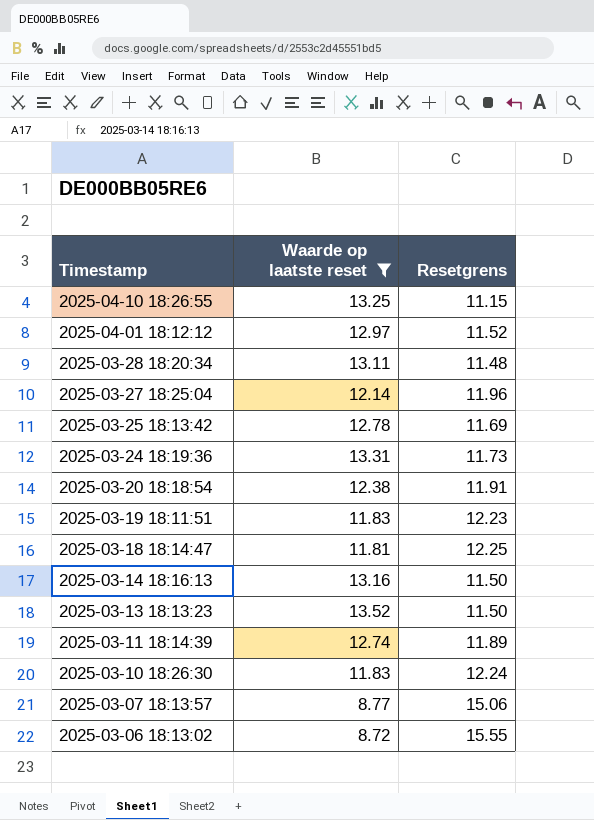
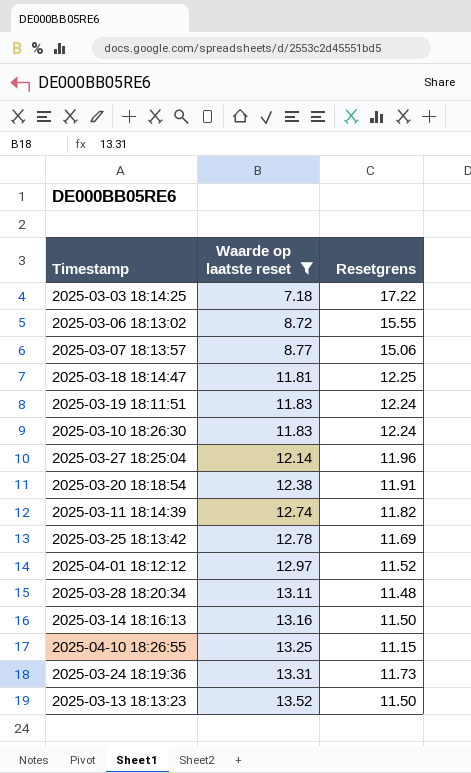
row order: Timestamp descending -> Waarde op laatste reset ascending
row 2025-03-03 18:14:25: none -> 7.18 | 17.22
2025-03-19 18:11:51 | Resetgrens: 12.23 -> 12.24
2025-03-11 18:14:39 | Resetgrens: 11.89 -> 11.82

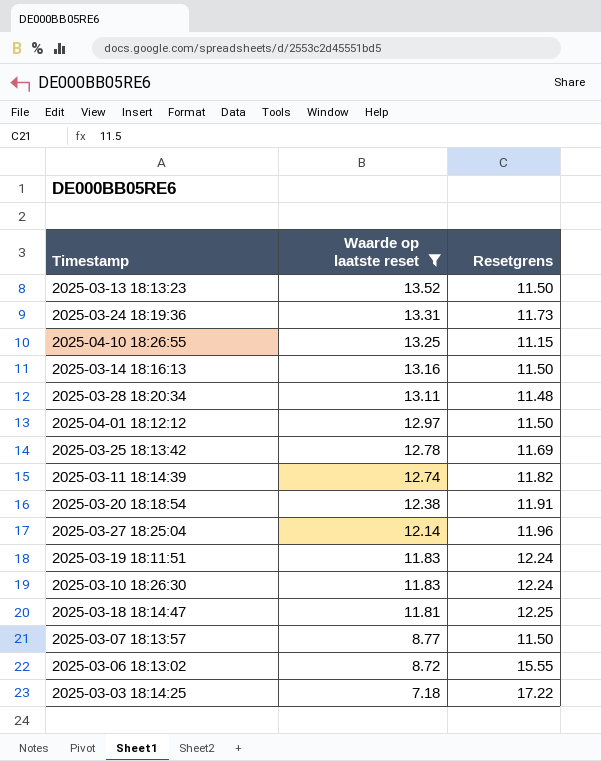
row order: Waarde op laatste reset ascending -> Waarde op laatste reset descending
2025-04-01 18:12:12 | Resetgrens: 11.52 -> 11.50
2025-03-07 18:13:57 | Resetgrens: 15.06 -> 11.50

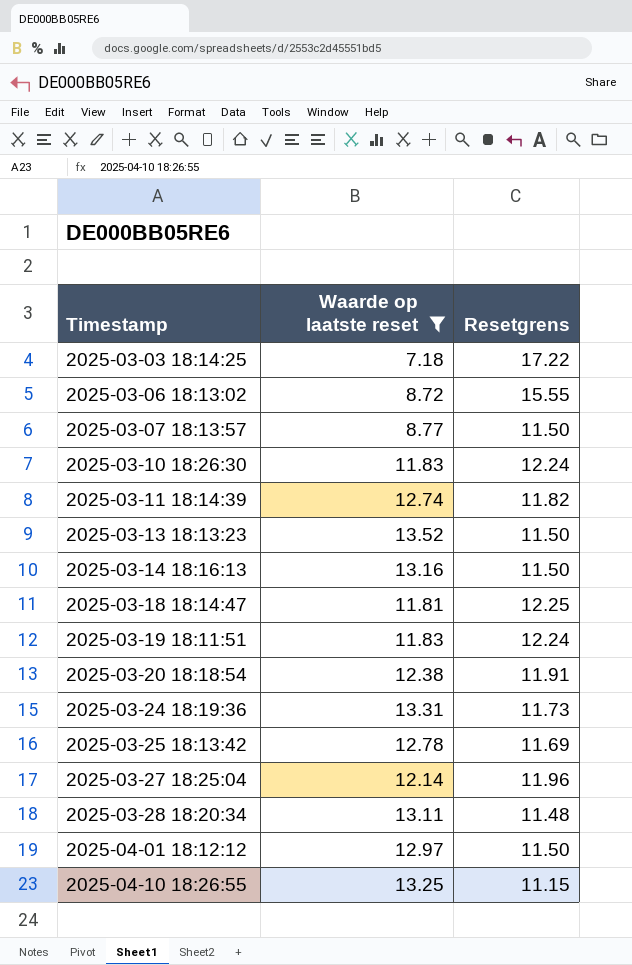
row order: Waarde op laatste reset descending -> Timestamp ascending

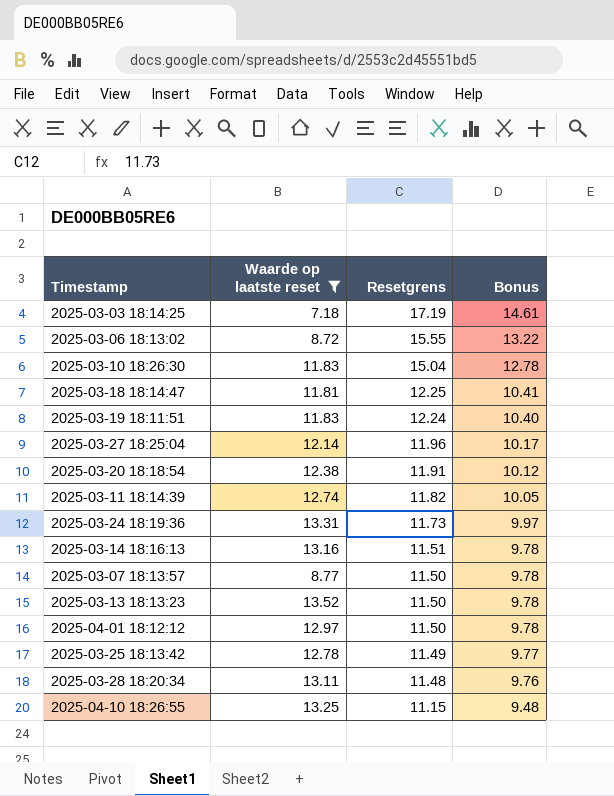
row order: Timestamp ascending -> Resetgrens descending
column Bonus | formula: none -> [Resetgrens] * 0.85
2025-03-03 18:14:25 | Resetgrens: 17.22 -> 17.19
2025-03-10 18:26:30 | Resetgrens: 12.24 -> 15.04
2025-03-14 18:16:13 | Resetgrens: 11.50 -> 11.51
2025-03-25 18:13:42 | Resetgrens: 11.69 -> 11.49

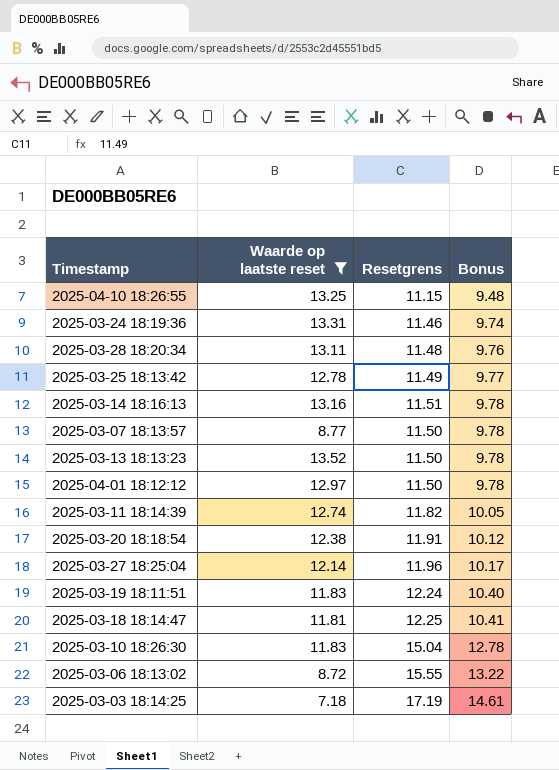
row order: Resetgrens descending -> Bonus ascending
2025-03-24 18:19:36 | Resetgrens: 11.73 -> 11.46
2025-03-24 18:19:36 | Bonus: 9.97 -> 9.74

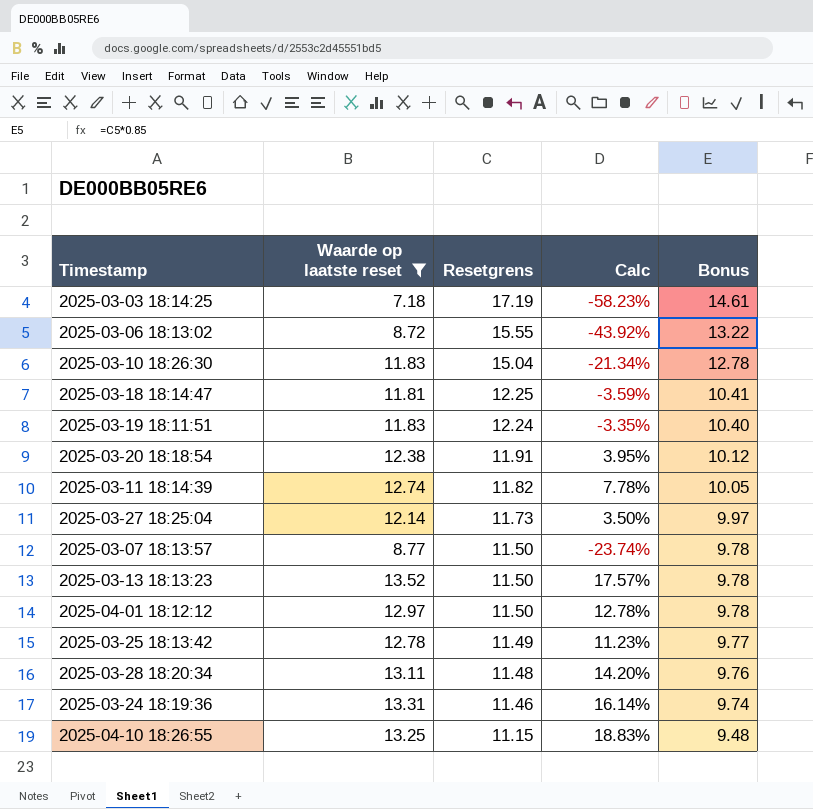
row order: Bonus ascending -> Resetgrens descending
column Calc | formula: none -> ([Waarde op laatste reset] - [Resetgrens]) / [Resetgrens]
row 2025-03-14 18:16:13: 13.16 | 11.51 | 9.78 -> none
2025-03-27 18:25:04 | Resetgrens: 11.96 -> 11.73
2025-03-27 18:25:04 | Bonus: 10.17 -> 9.97

